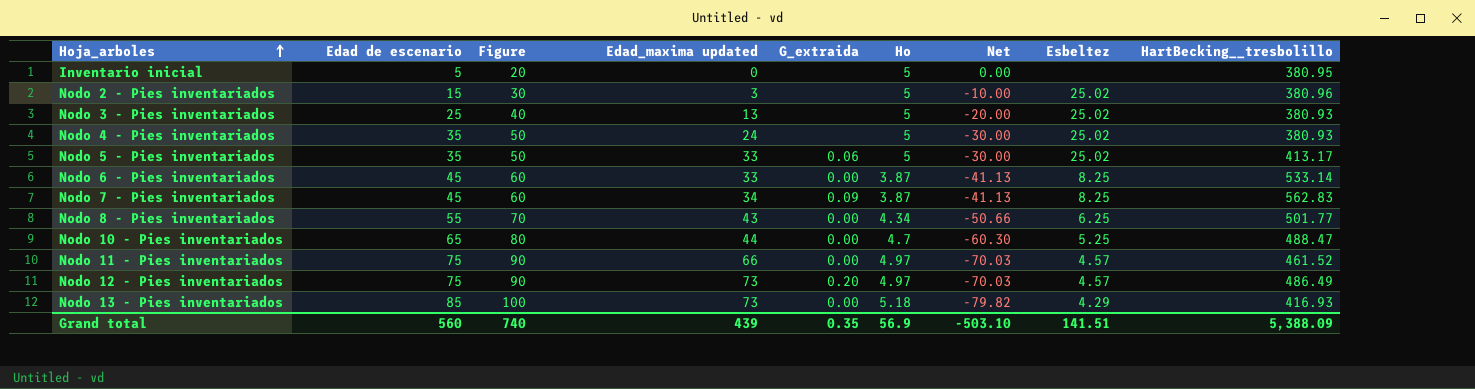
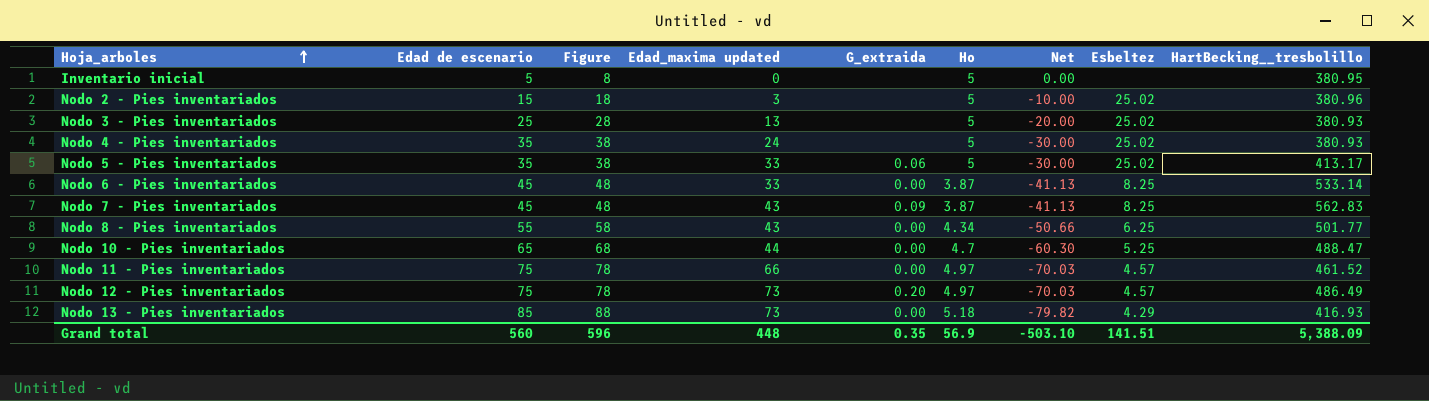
column Figure | formula: [Edad de escenario] + 15 -> [Edad de escenario] + 3
Nodo 7 - Pies inventariados | Edad_maxima updated: 34 -> 43
Grand total | Figure: 740 -> 596
Grand total | Edad_maxima updated: 439 -> 448

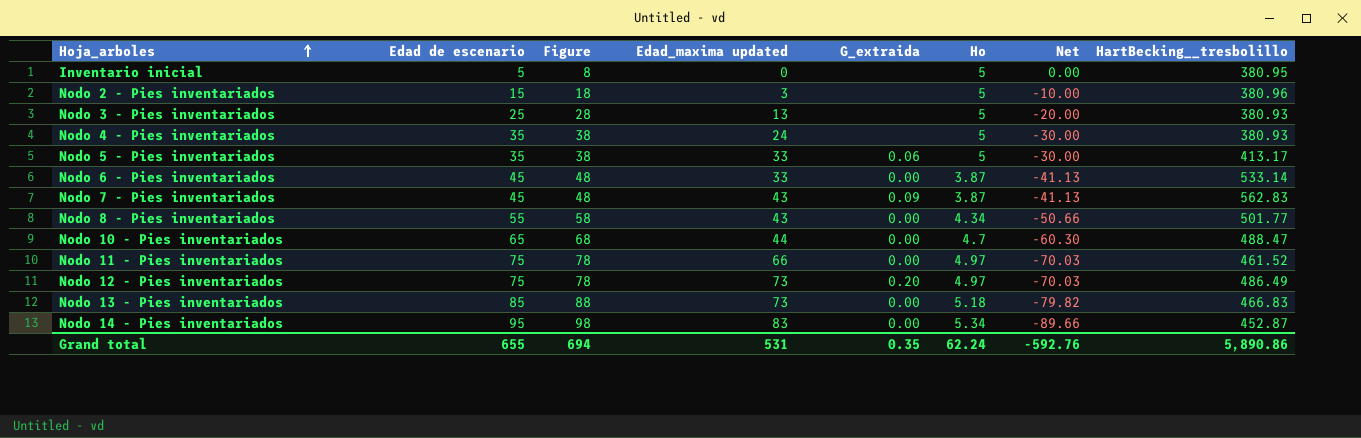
column Esbeltez | position: 8 -> none
Nodo 13 - Pies inventariados | HartBecking__tresbolillo: 416.93 -> 466.83
row Nodo 14 - Pies inventariados: none -> 95 | 98 | 83 | 0.00 | 5.34 | -89.66 | 452.87
Grand total | Edad de escenario: 560 -> 655
Grand total | Figure: 596 -> 694
Grand total | Edad_maxima updated: 448 -> 531
Grand total | Ho: 56.9 -> 62.24
Grand total | Net: -503.10 -> -592.76
Grand total | HartBecking__tresbolillo: 5,388.09 -> 5,890.86

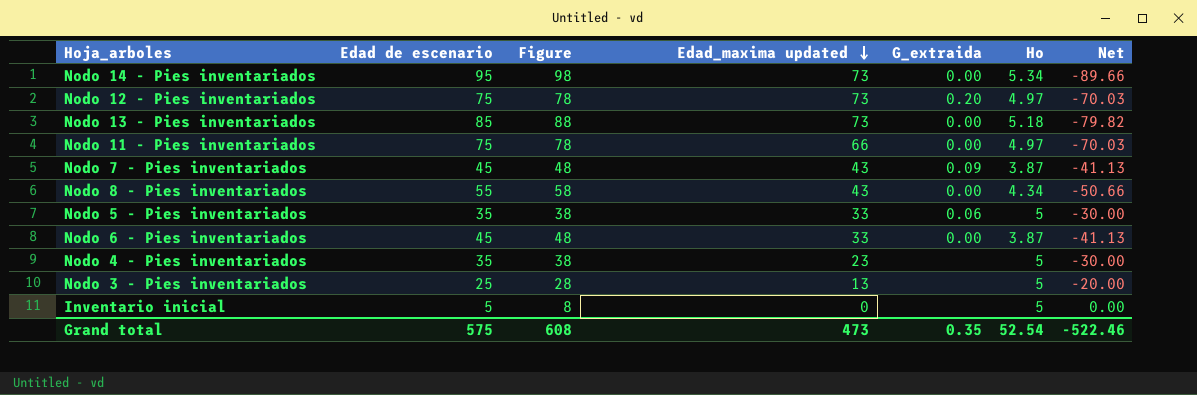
row order: Hoja_arboles ascending -> Edad_maxima updated descending
column HartBecking__tresbolillo | position: 8 -> none
row Nodo 2 - Pies inventariados: 15 | 18 | 3 | none | 5 | -10.00 | 380.96 -> none
row Nodo 10 - Pies inventariados: 65 | 68 | 44 | 0.00 | 4.7 | -60.30 | 488.47 -> none
Nodo 14 - Pies inventariados | Edad_maxima updated: 83 -> 73
Nodo 4 - Pies inventariados | Edad_maxima updated: 24 -> 23
Grand total | Edad de escenario: 655 -> 575
Grand total | Figure: 694 -> 608
Grand total | Edad_maxima updated: 531 -> 473
Grand total | Ho: 62.24 -> 52.54
Grand total | Net: -592.76 -> -522.46

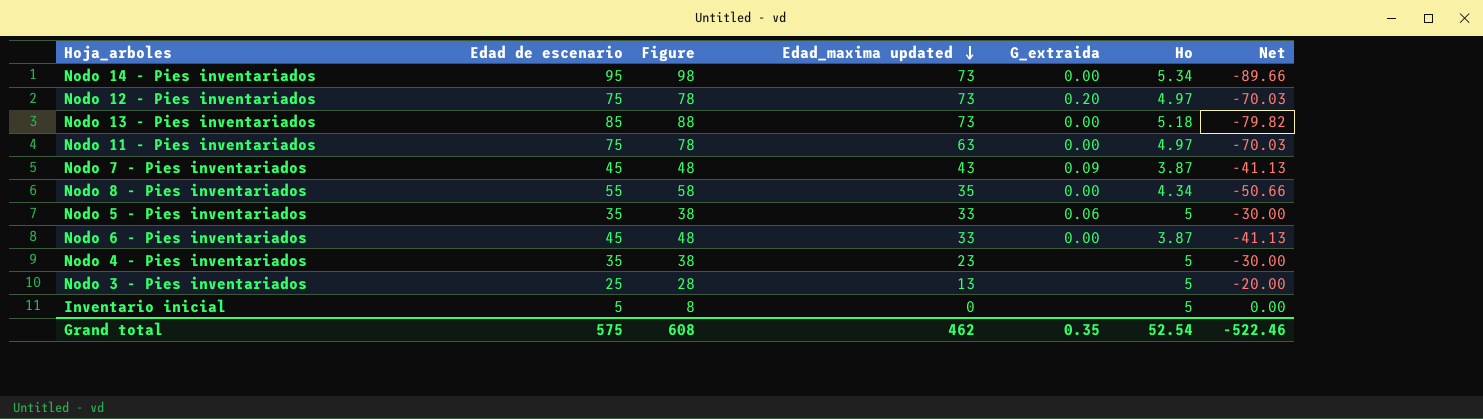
Nodo 11 - Pies inventariados | Edad_maxima updated: 66 -> 63
Nodo 8 - Pies inventariados | Edad_maxima updated: 43 -> 35
Grand total | Edad_maxima updated: 473 -> 462

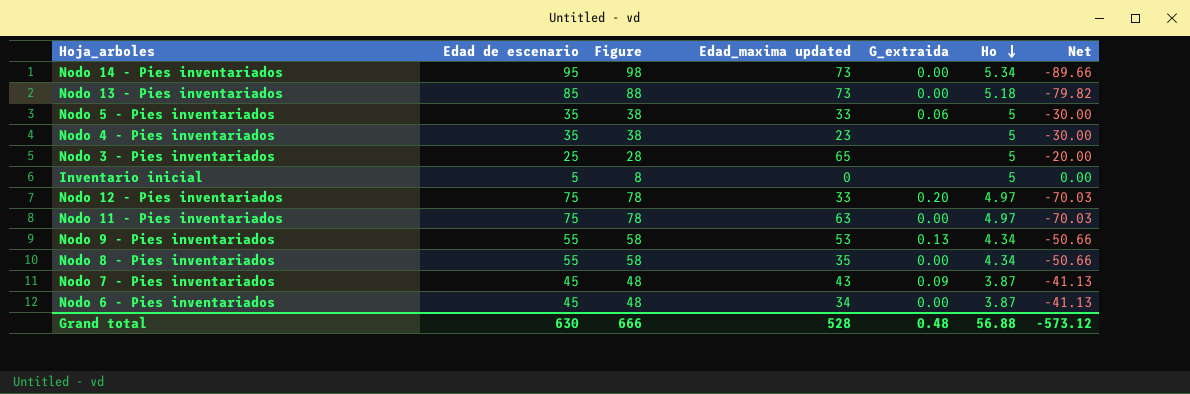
row order: Edad_maxima updated descending -> Ho descending
Nodo 3 - Pies inventariados | Edad_maxima updated: 13 -> 65
Nodo 12 - Pies inventariados | Edad_maxima updated: 73 -> 33
row Nodo 9 - Pies inventariados: none -> 55 | 58 | 53 | 0.13 | 4.34 | -50.66
Nodo 6 - Pies inventariados | Edad_maxima updated: 33 -> 34
Grand total | Edad de escenario: 575 -> 630
Grand total | Figure: 608 -> 666
Grand total | Edad_maxima updated: 462 -> 528
Grand total | G_extraida: 0.35 -> 0.48
Grand total | Ho: 52.54 -> 56.88
Grand total | Net: -522.46 -> -573.12

